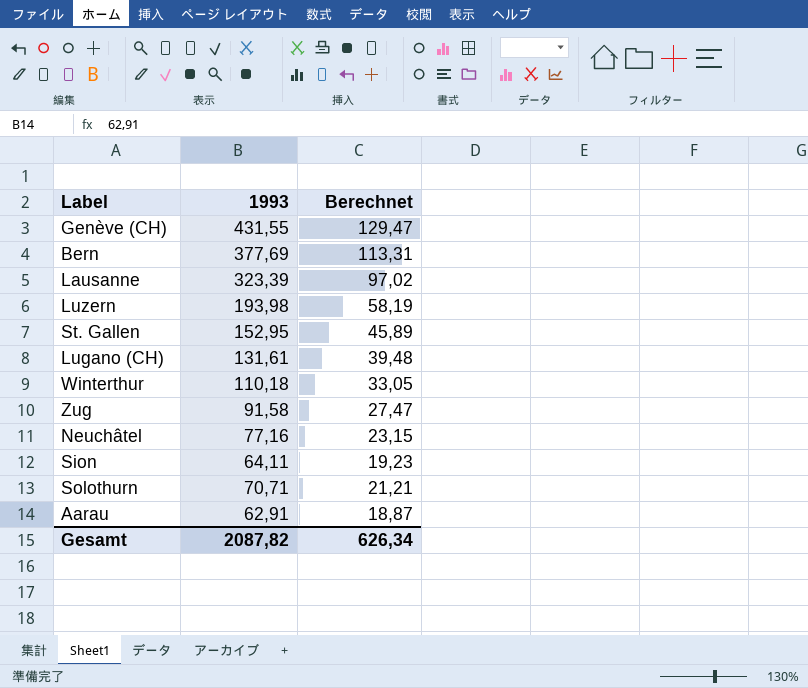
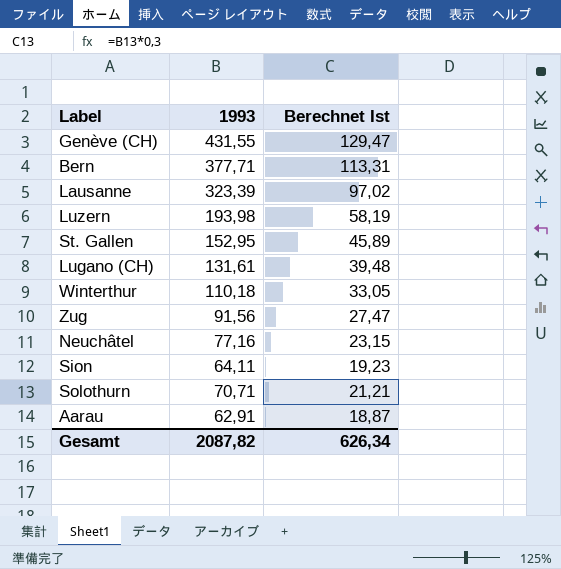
column name: Berechnet -> Berechnet Ist
Bern | 1993: 377,69 -> 377,71
Zug | 1993: 91,58 -> 91,56

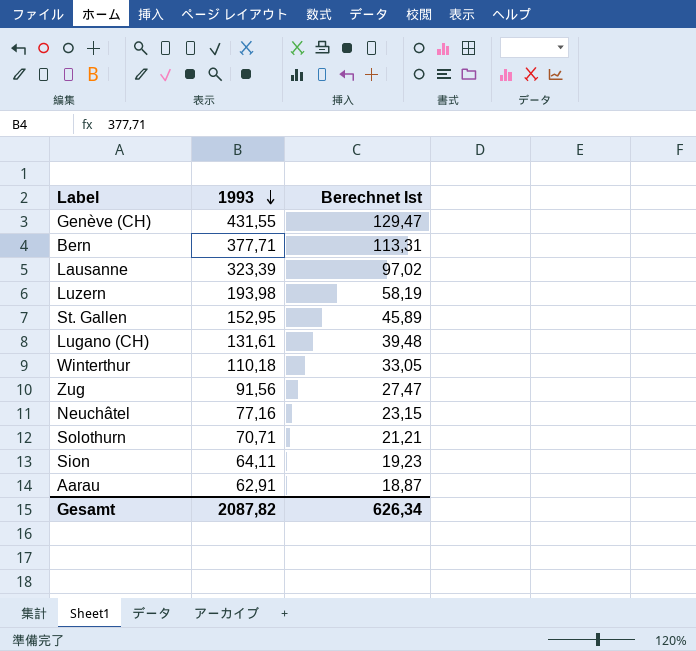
row order: none -> 1993 descending

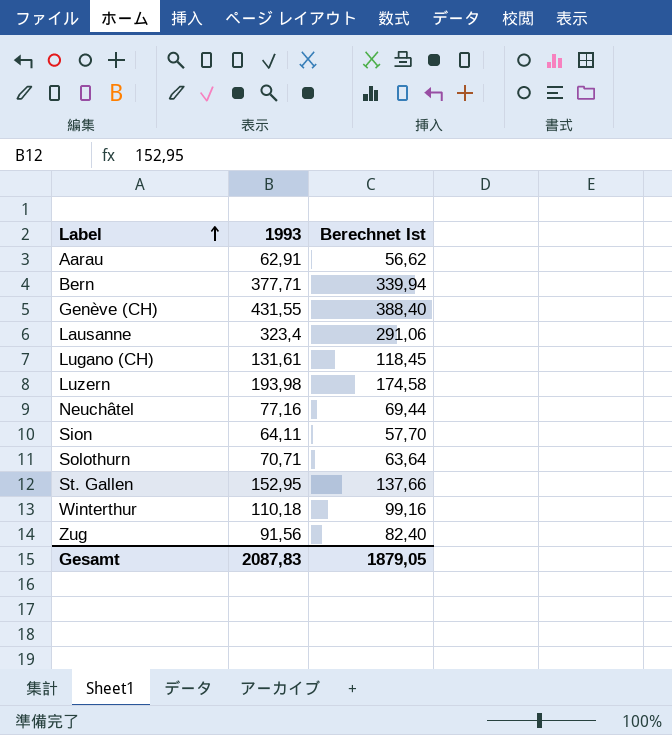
row order: 1993 descending -> Label ascending
column Berechnet Ist | formula: [1993] * 0,3 -> [1993] * 0,9
Lausanne | 1993: 323,39 -> 323,4
Gesamt | 1993: 2087,82 -> 2087,83
Gesamt | Berechnet Ist: 626,34 -> 1879,05

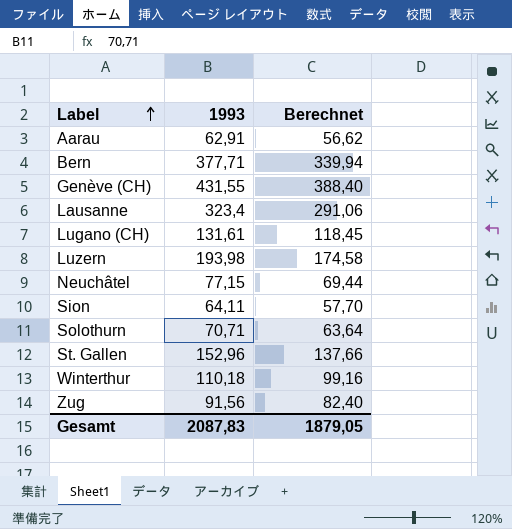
column name: Berechnet Ist -> Berechnet
Neuchâtel | 1993: 77,16 -> 77,15
St. Gallen | 1993: 152,95 -> 152,96

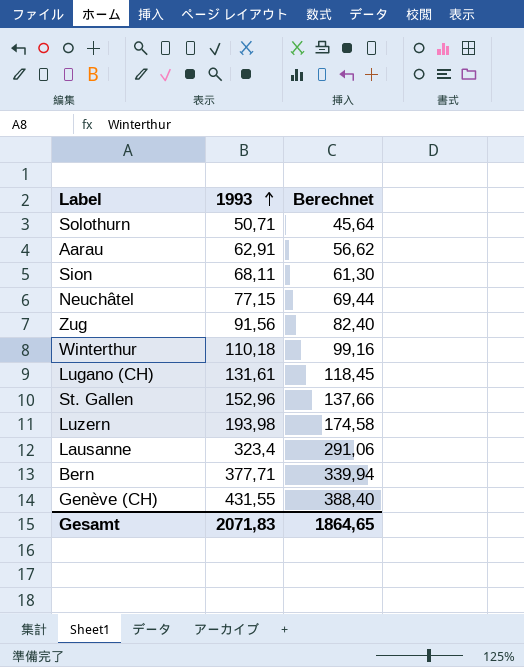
row order: Label ascending -> 1993 ascending
Solothurn | 1993: 70,71 -> 50,71
Solothurn | Berechnet: 63,64 -> 45,64
Sion | 1993: 64,11 -> 68,11
Sion | Berechnet: 57,70 -> 61,30
Gesamt | 1993: 2087,83 -> 2071,83
Gesamt | Berechnet: 1879,05 -> 1864,65

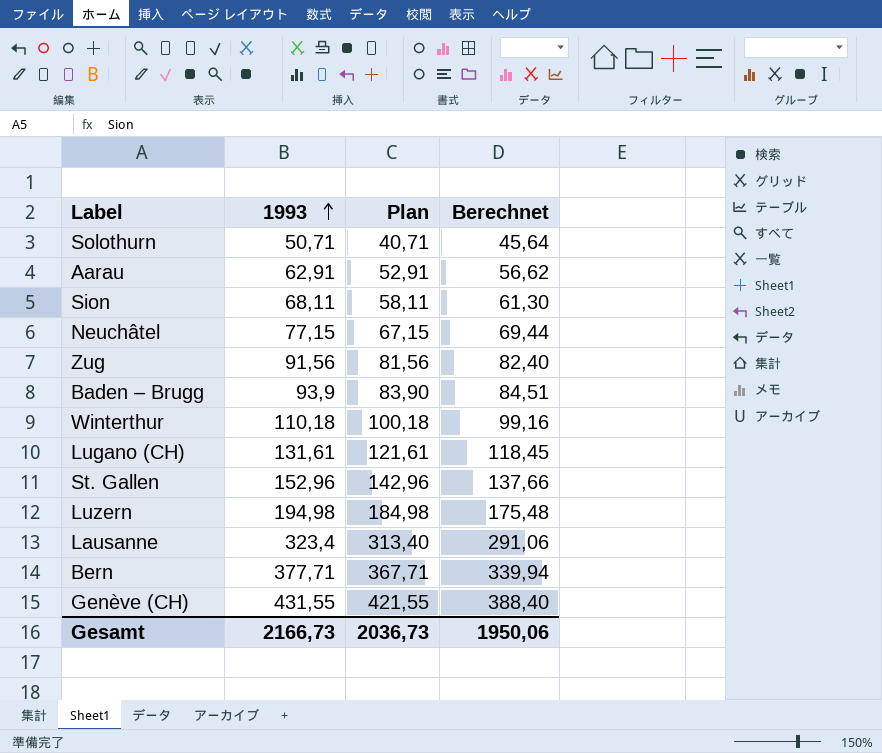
column Plan | formula: none -> [1993] - 10
row Baden – Brugg: none -> 93,9 | 83,90 | 84,51
Luzern | 1993: 193,98 -> 194,98
Luzern | Berechnet: 174,58 -> 175,48
Gesamt | 1993: 2071,83 -> 2166,73
Gesamt | Berechnet: 1864,65 -> 1950,06

